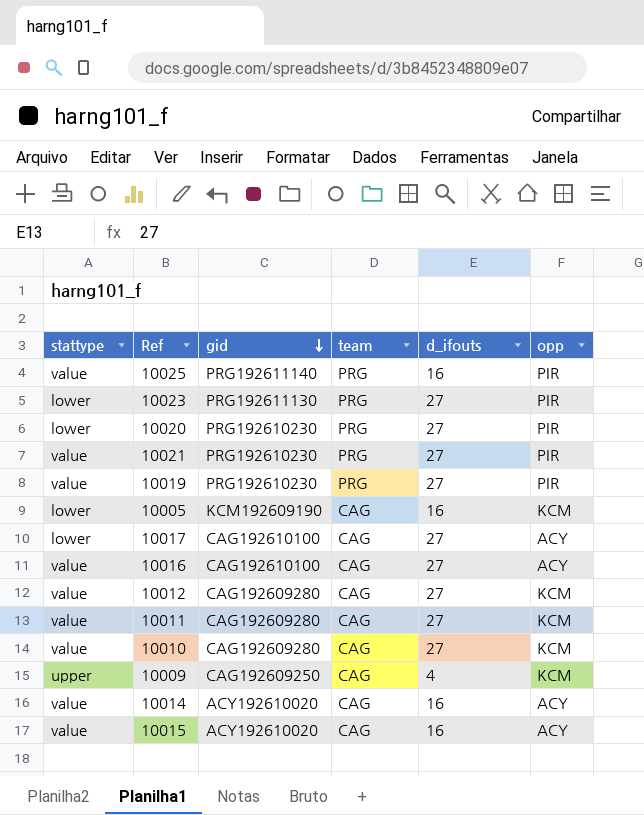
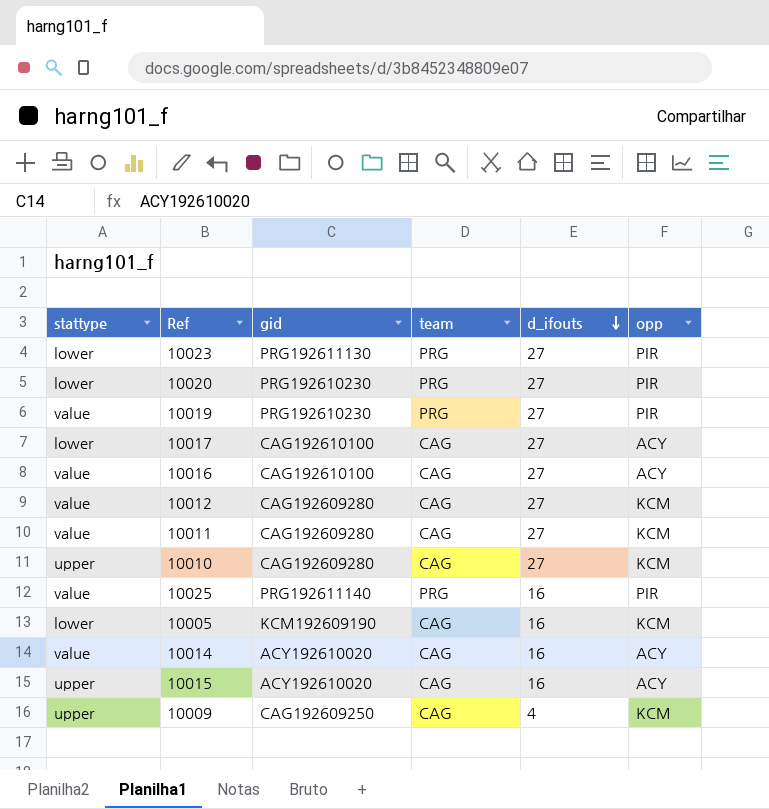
row order: gid descending -> d_ifouts descending
row 10021: value | PRG192610230 | PRG | 27 | PIR -> none
10010 | stattype: value -> upper
10015 | stattype: value -> upper

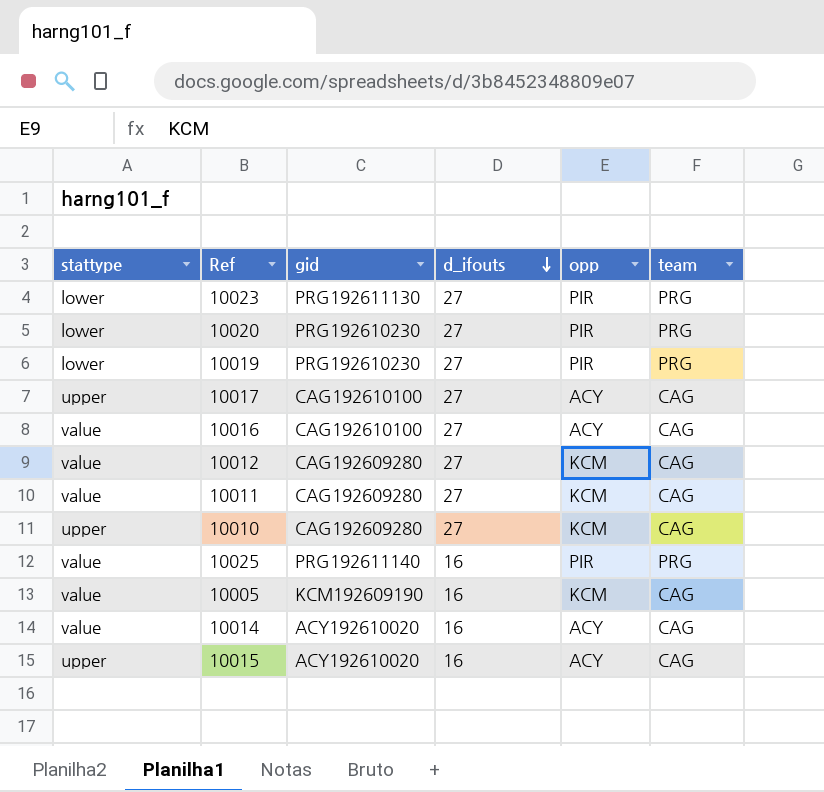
column team | position: 4 -> 6
row 10009: upper | CAG192609250 | CAG | 4 | KCM -> none
10019 | stattype: value -> lower
10017 | stattype: lower -> upper
10005 | stattype: lower -> value

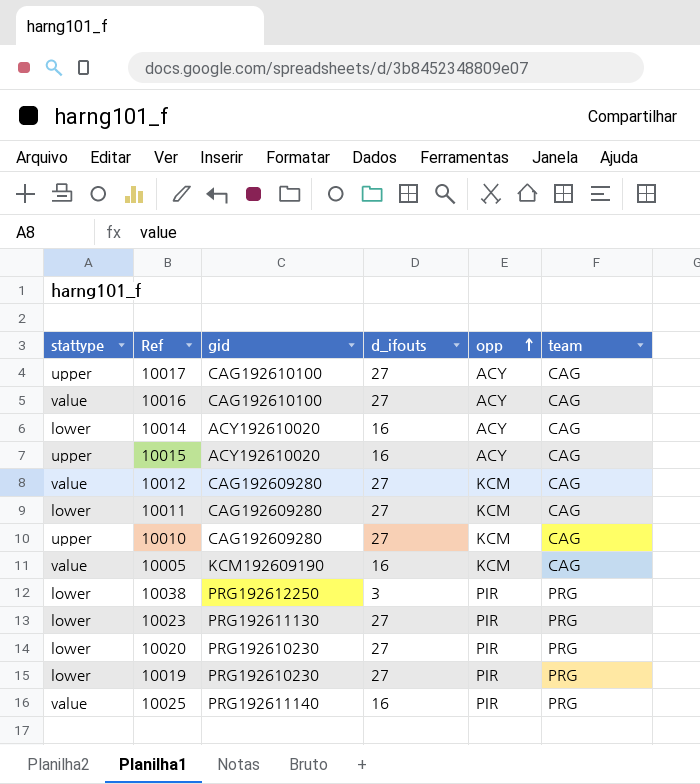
row order: d_ifouts descending -> opp ascending
10014 | stattype: value -> lower
10011 | stattype: value -> lower
row 10038: none -> lower | PRG192612250 | 3 | PIR | PRG

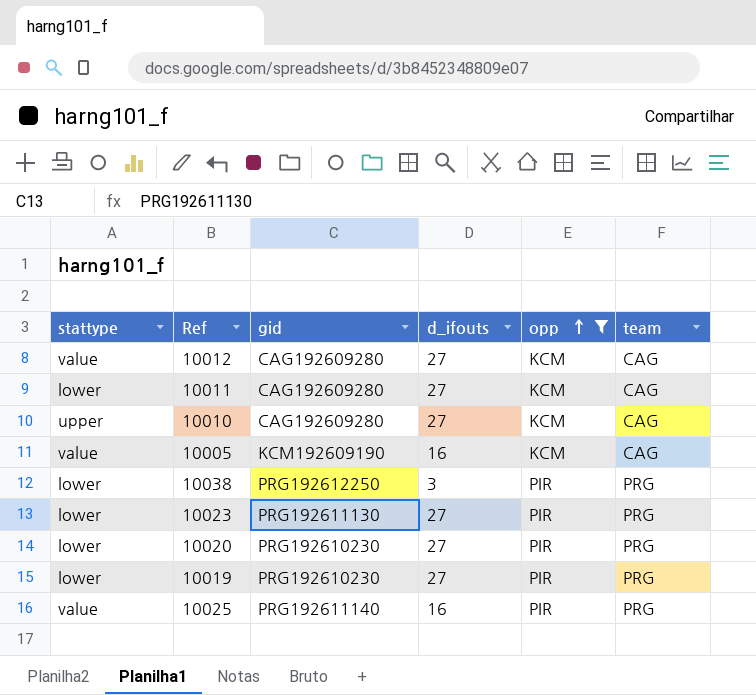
filter: none -> opp != ACY

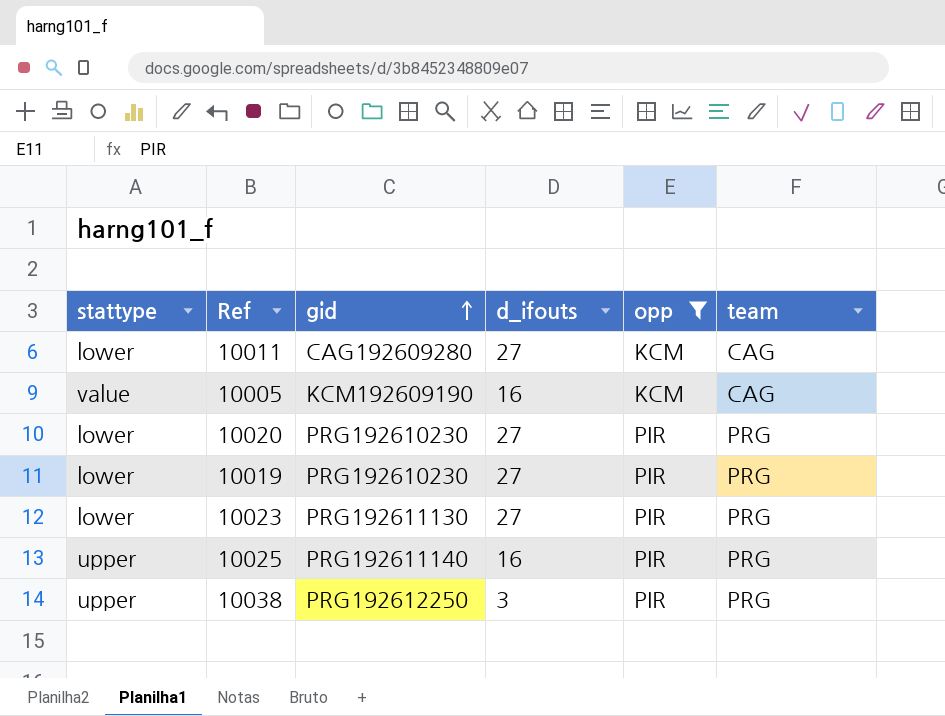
row order: opp ascending -> gid ascending
row 10012: value | CAG192609280 | 27 | KCM | CAG -> none
row 10010: upper | CAG192609280 | 27 | KCM | CAG -> none
10025 | stattype: value -> upper
10038 | stattype: lower -> upper

